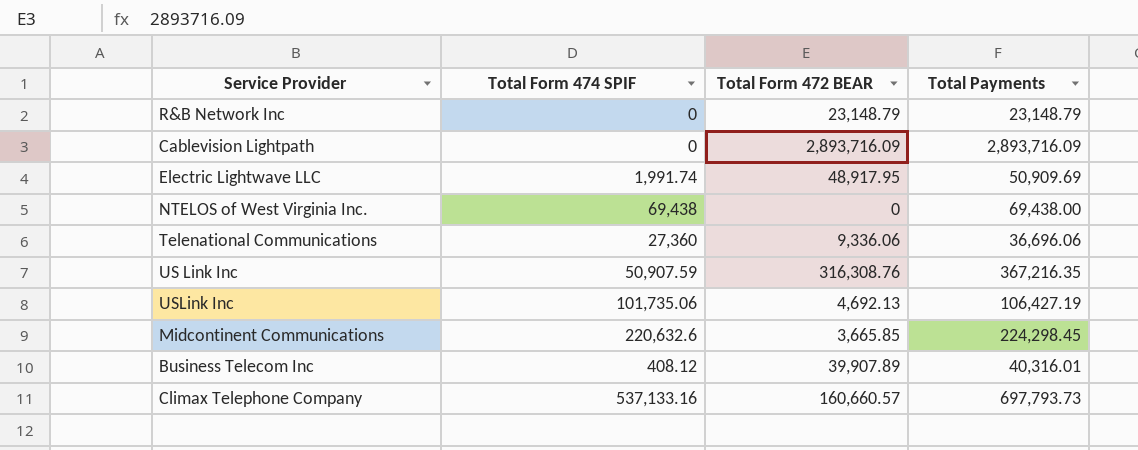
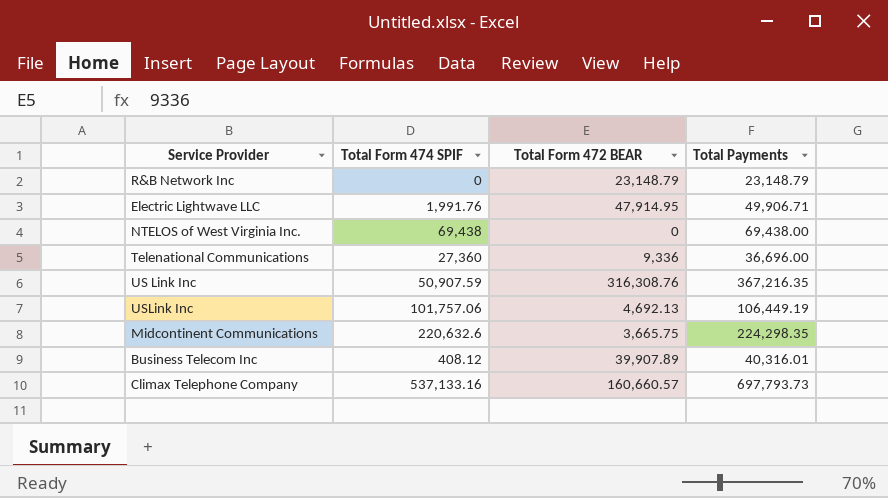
row Cablevision Lightpath: 0 | 2,893,716.09 | 2,893,716.09 -> none
Electric Lightwave LLC | Total Form 474 SPIF: 1,991.74 -> 1,991.76
Electric Lightwave LLC | Total Form 472 BEAR: 48,917.95 -> 47,914.95
Electric Lightwave LLC | Total Payments: 50,909.69 -> 49,906.71
Telenational Communications | Total Form 472 BEAR: 9,336.06 -> 9,336
Telenational Communications | Total Payments: 36,696.06 -> 36,696.00
USLink Inc | Total Form 474 SPIF: 101,735.06 -> 101,757.06
USLink Inc | Total Payments: 106,427.19 -> 106,449.19
Midcontinent Communications | Total Form 472 BEAR: 3,665.85 -> 3,665.75
Midcontinent Communications | Total Payments: 224,298.45 -> 224,298.35

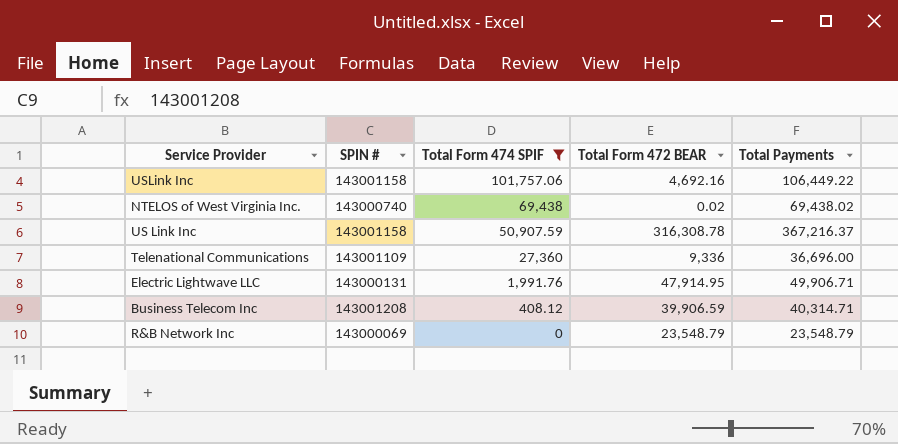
filter: none -> Total Form 474 SPIF <= 101,757.06
row order: none -> Total Form 474 SPIF descending
column SPIN # | position: none -> 2
USLink Inc | Total Form 472 BEAR: 4,692.13 -> 4,692.16
USLink Inc | Total Payments: 106,449.19 -> 106,449.22
NTELOS of West Virginia Inc. | Total Form 472 BEAR: 0 -> 0.02
NTELOS of West Virginia Inc. | Total Payments: 69,438.00 -> 69,438.02
US Link Inc | Total Form 472 BEAR: 316,308.76 -> 316,308.78
US Link Inc | Total Payments: 367,216.35 -> 367,216.37
Business Telecom Inc | Total Form 472 BEAR: 39,907.89 -> 39,906.59
Business Telecom Inc | Total Payments: 40,316.01 -> 40,314.71
R&B Network Inc | Total Form 472 BEAR: 23,148.79 -> 23,548.79
R&B Network Inc | Total Payments: 23,148.79 -> 23,548.79

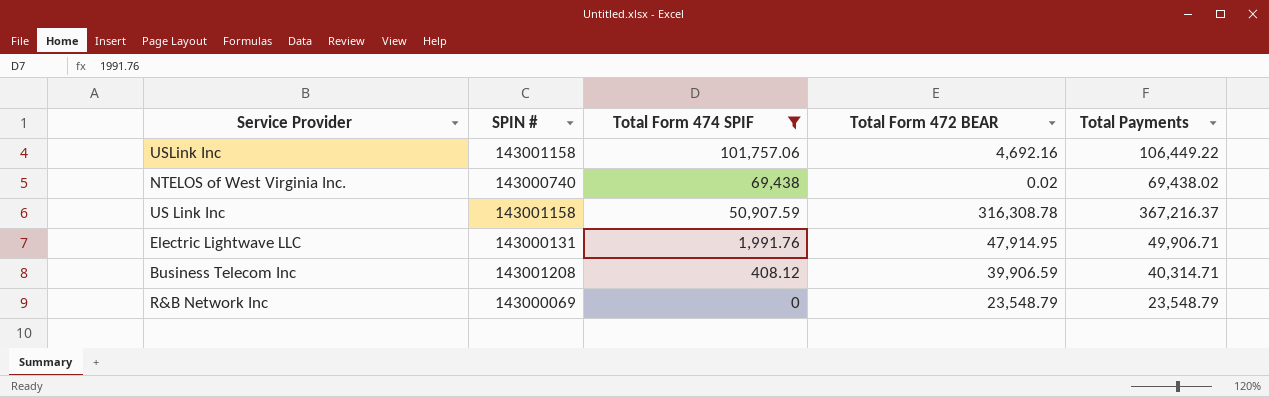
row Telenational Communications: 143001109 | 27,360 | 9,336 | 36,696.00 -> none

